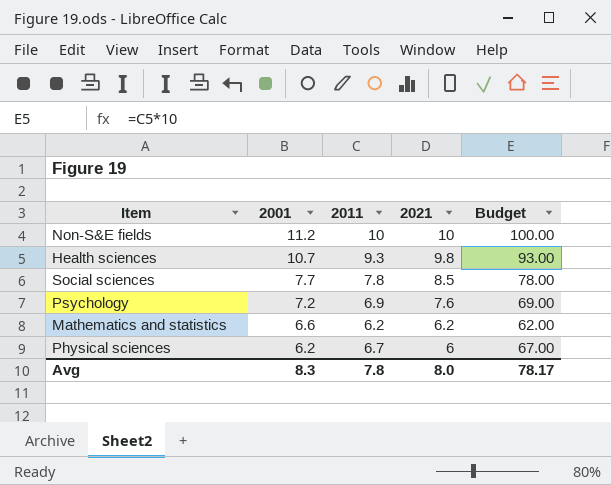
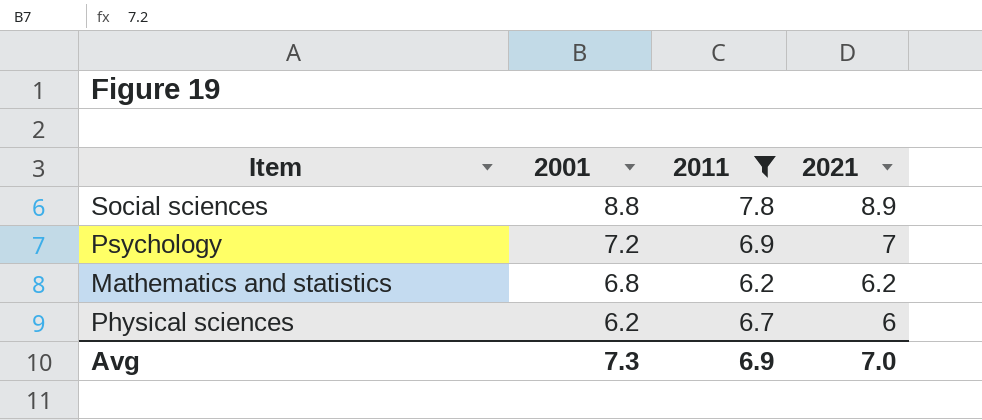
filter: none -> 2011 <= 7.8
column Budget | formula: [2011] * 10 -> none
Social sciences | 2001: 7.7 -> 8.8
Social sciences | 2021: 8.5 -> 8.9
Psychology | 2021: 7.6 -> 7
Mathematics and statistics | 2001: 6.6 -> 6.8
Avg | 2001: 8.3 -> 7.3
Avg | 2011: 7.8 -> 6.9
Avg | 2021: 8.0 -> 7.0

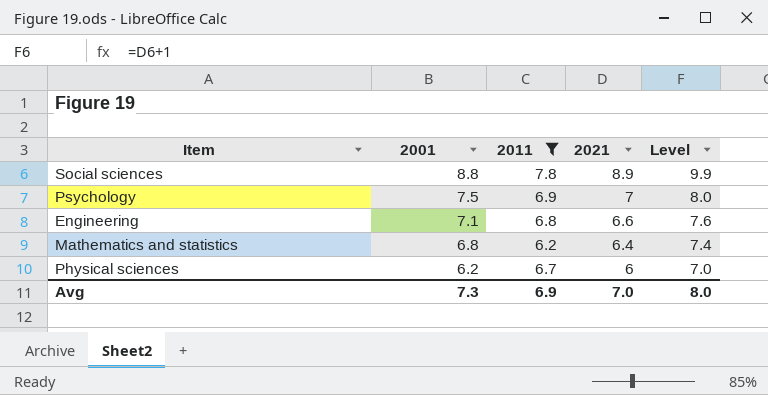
column Level | formula: none -> [2021] + 1
Psychology | 2001: 7.2 -> 7.5
row Engineering: none -> 7.1 | 6.8 | 6.6 | 7.6
Mathematics and statistics | 2021: 6.2 -> 6.4

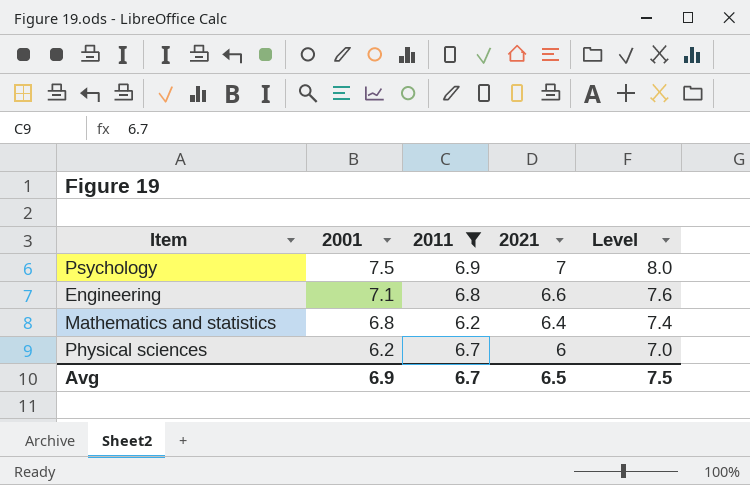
row Social sciences: 8.8 | 7.8 | 8.9 | 9.9 -> none
Avg | 2001: 7.3 -> 6.9
Avg | 2011: 6.9 -> 6.7
Avg | 2021: 7.0 -> 6.5
Avg | Level: 8.0 -> 7.5

